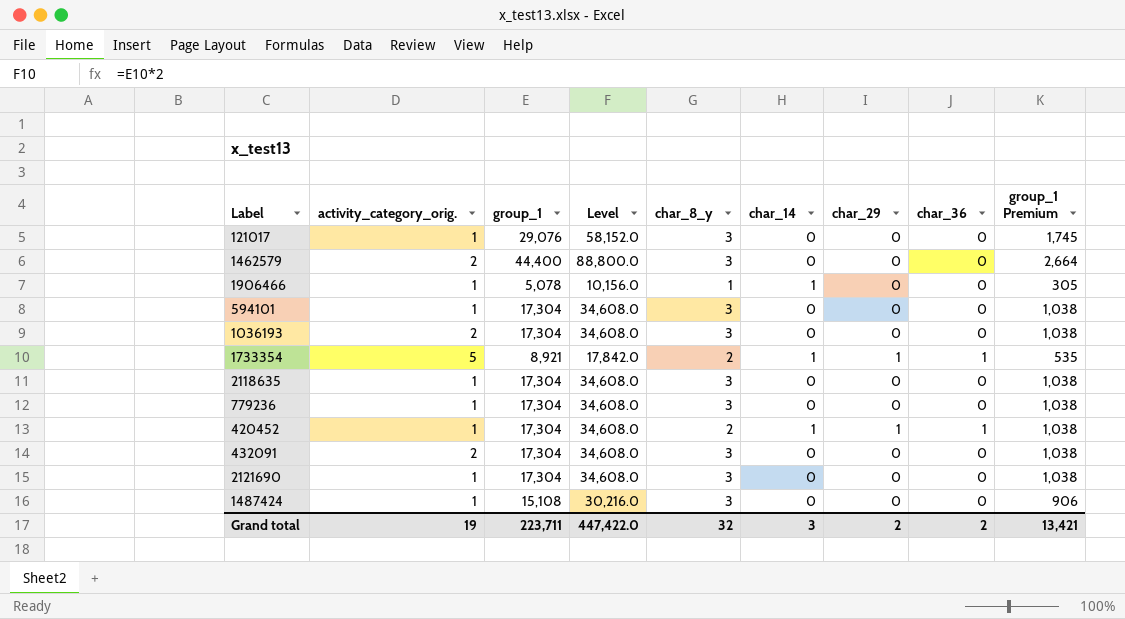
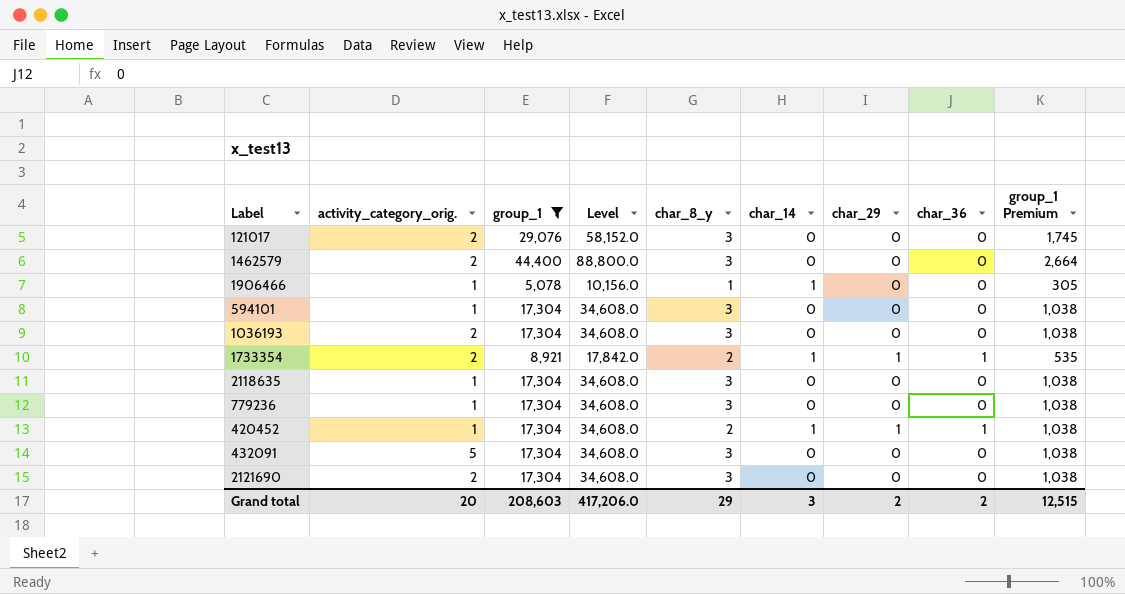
filter: none -> group_1 != 15,108
121017 | activity_category_orig.: 1 -> 2
1733354 | activity_category_orig.: 5 -> 2
432091 | activity_category_orig.: 2 -> 5
2121690 | activity_category_orig.: 1 -> 2
Grand total | activity_category_orig.: 19 -> 20
Grand total | group_1: 223,711 -> 208,603
Grand total | Level: 447,422.0 -> 417,206.0
Grand total | char_8_y: 32 -> 29
Grand total | group_1 Premium: 13,421 -> 12,515

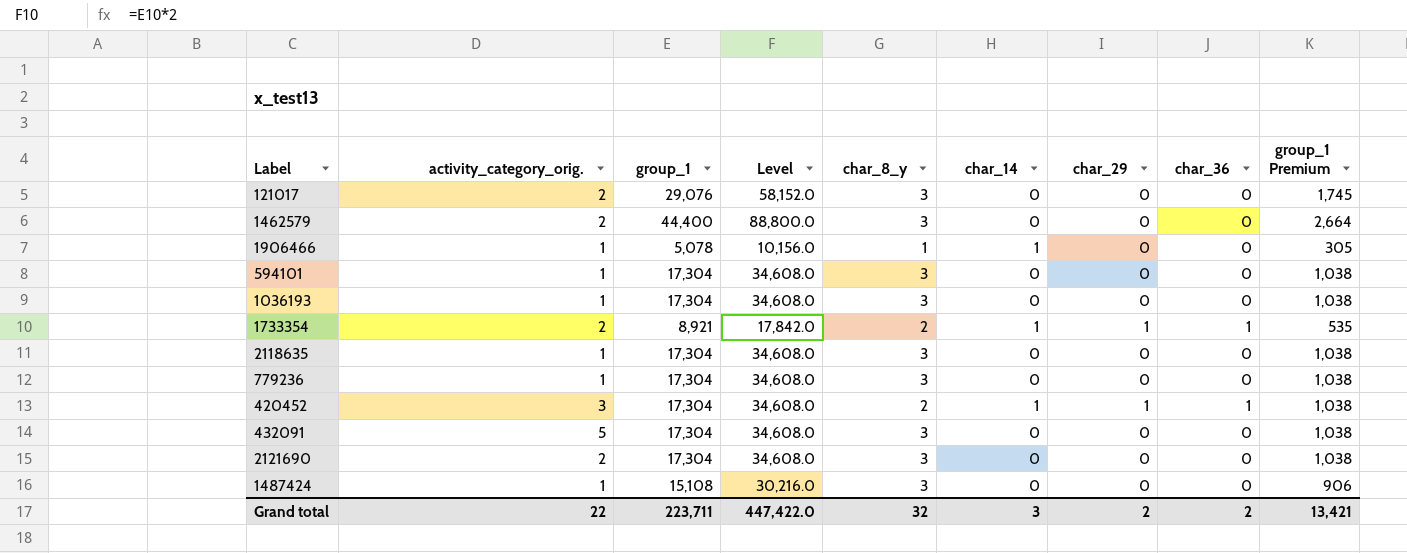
filter: group_1 != 15,108 -> none
1036193 | activity_category_orig.: 2 -> 1
420452 | activity_category_orig.: 1 -> 3
Grand total | activity_category_orig.: 20 -> 22
Grand total | group_1: 208,603 -> 223,711
Grand total | Level: 417,206.0 -> 447,422.0
Grand total | char_8_y: 29 -> 32
Grand total | group_1 Premium: 12,515 -> 13,421

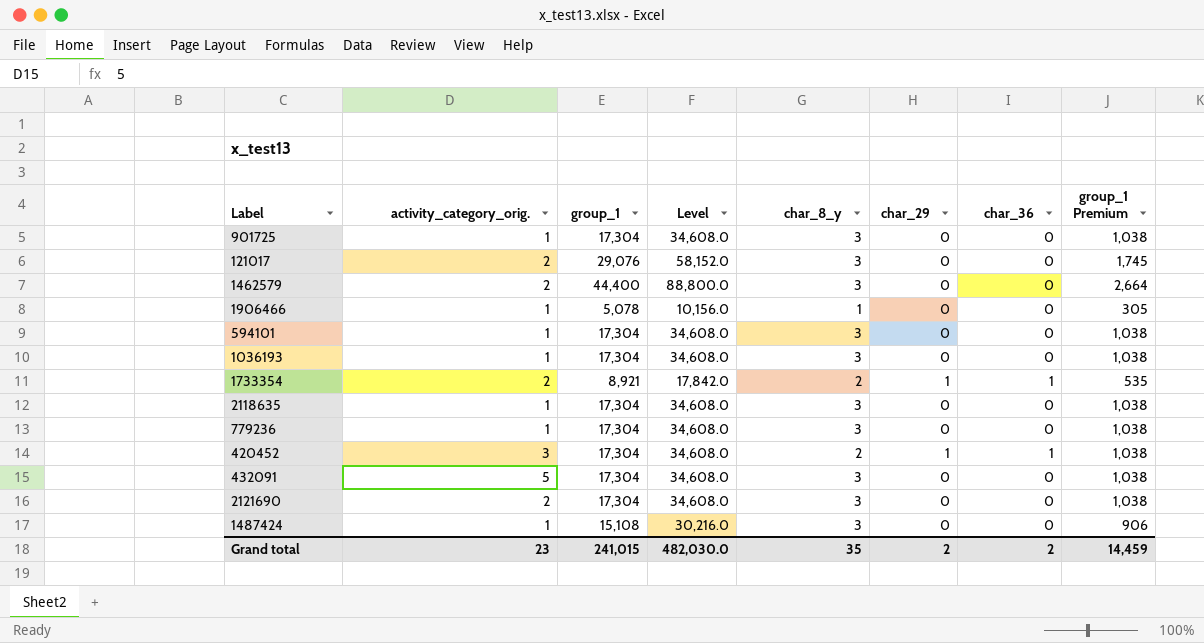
column char_14 | position: 6 -> none
row 901725: none -> 1 | 17,304 | 34,608.0 | 3 | 0 | 0 | 1,038
Grand total | activity_category_orig.: 22 -> 23
Grand total | group_1: 223,711 -> 241,015
Grand total | Level: 447,422.0 -> 482,030.0
Grand total | char_8_y: 32 -> 35
Grand total | group_1 Premium: 13,421 -> 14,459

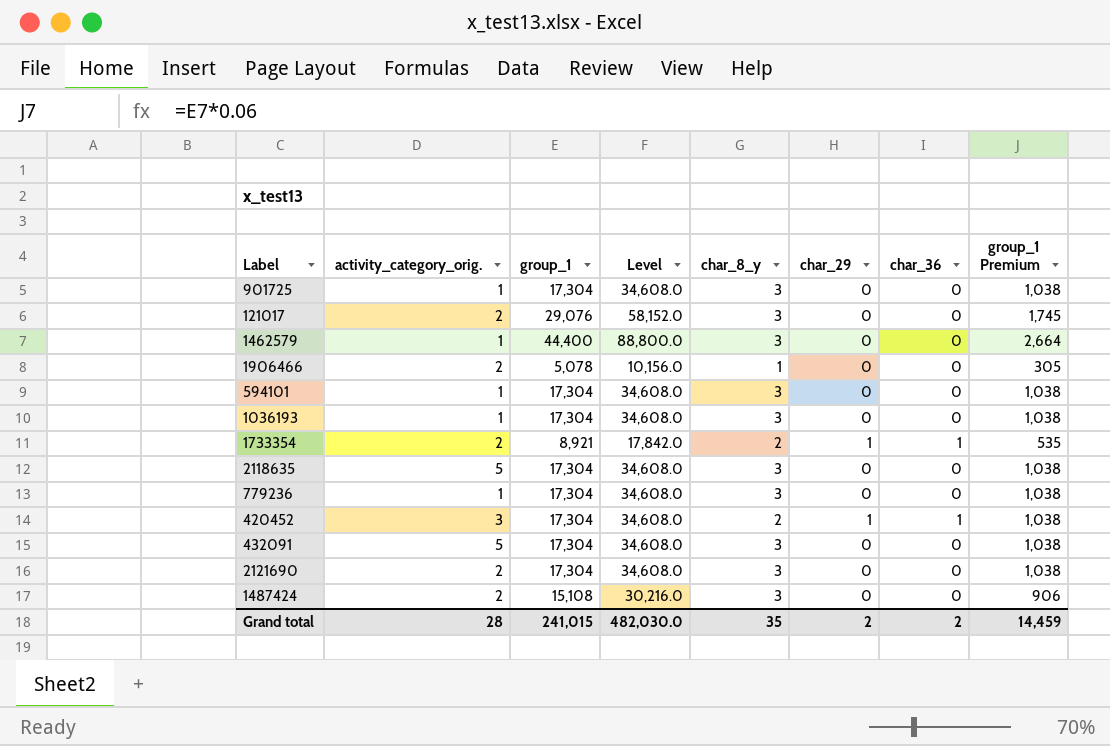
1462579 | activity_category_orig.: 2 -> 1
1906466 | activity_category_orig.: 1 -> 2
2118635 | activity_category_orig.: 1 -> 5
1487424 | activity_category_orig.: 1 -> 2
Grand total | activity_category_orig.: 23 -> 28

